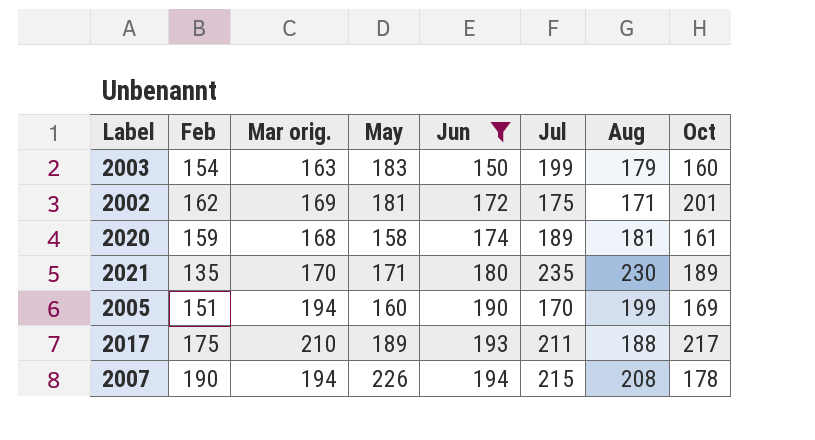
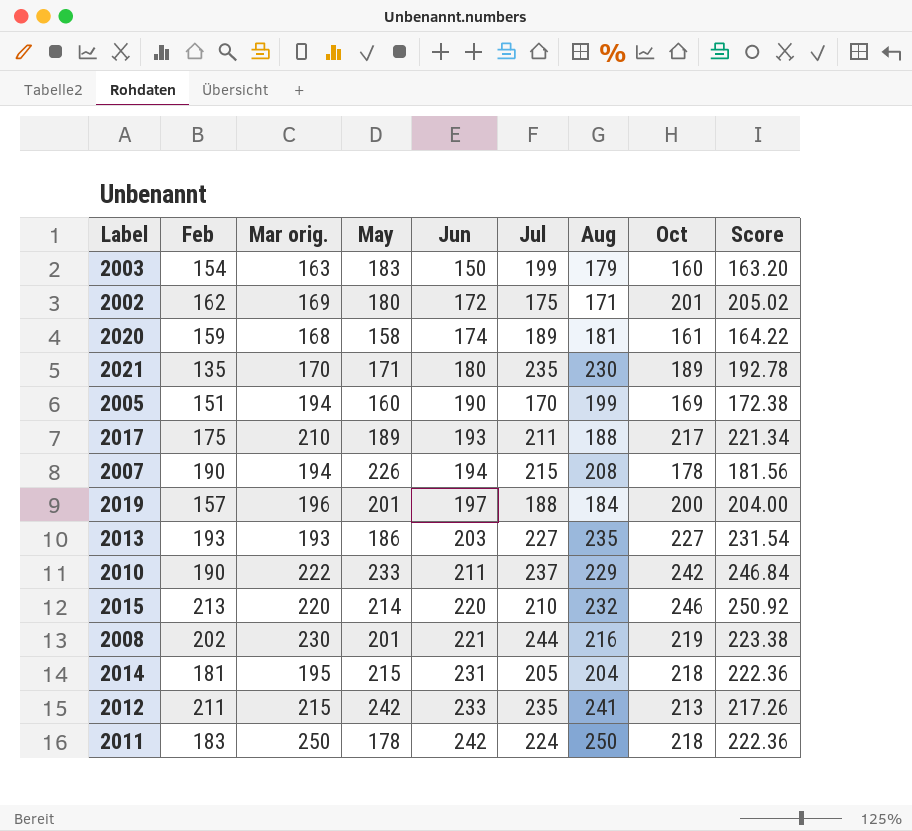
filter: Jun <= 194 -> none
column Score | formula: none -> [Oct] * 1.02
2002 | May: 181 -> 180

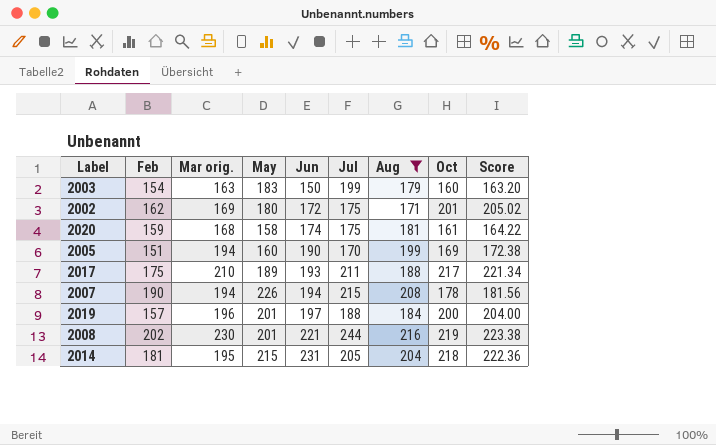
filter: none -> Aug <= 216
2020 | Jul: 189 -> 175

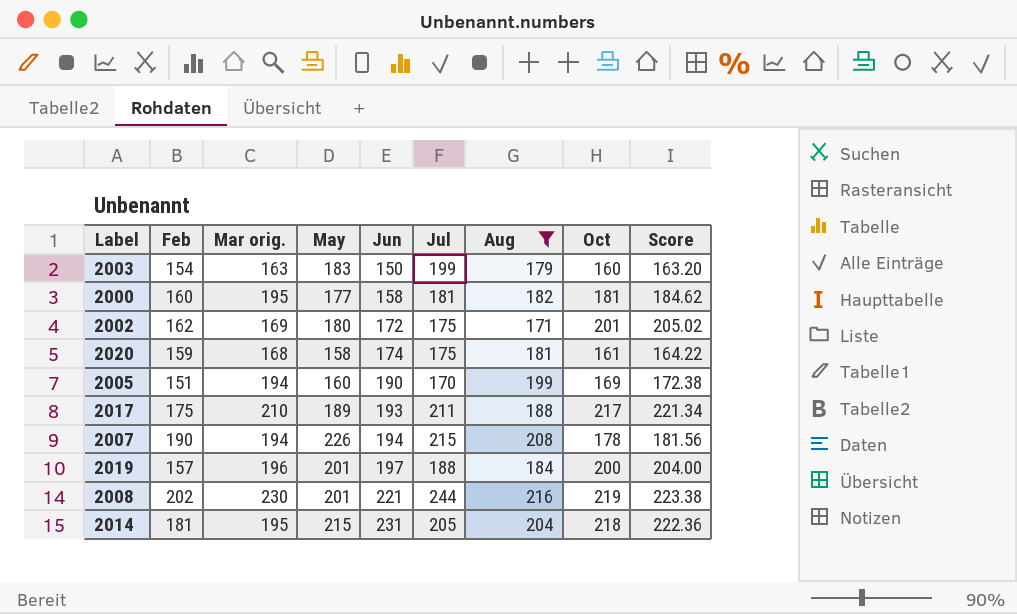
row 2000: none -> 160 | 195 | 177 | 158 | 181 | 182 | 181 | 184.62

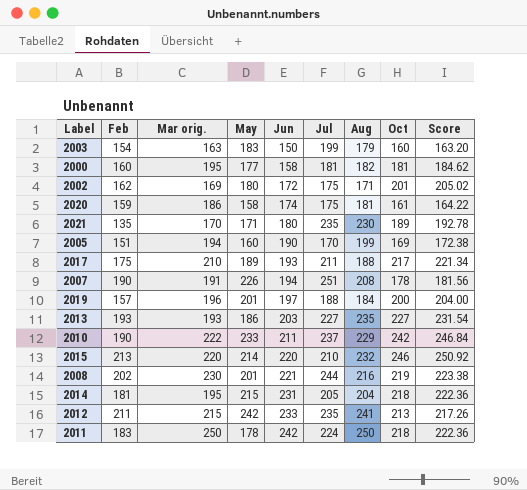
filter: Aug <= 216 -> none
2020 | Mar orig.: 168 -> 186
2007 | Mar orig.: 194 -> 191
2007 | Jul: 215 -> 251

